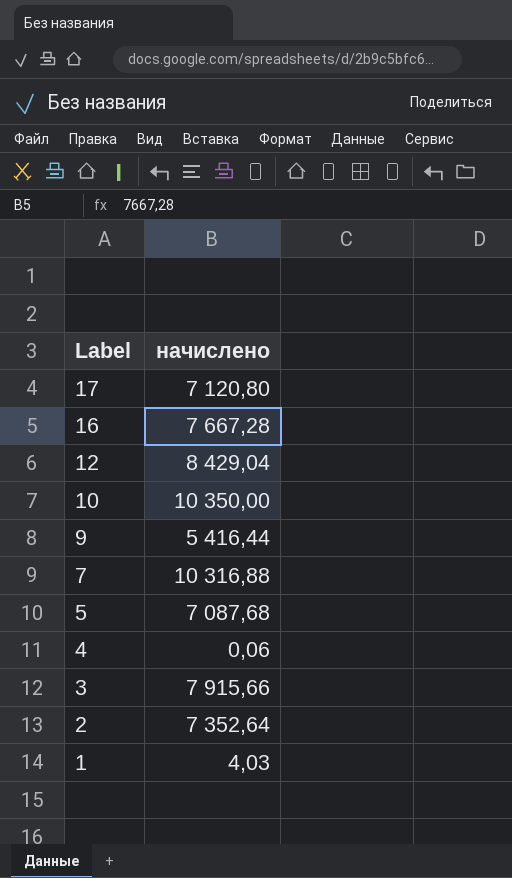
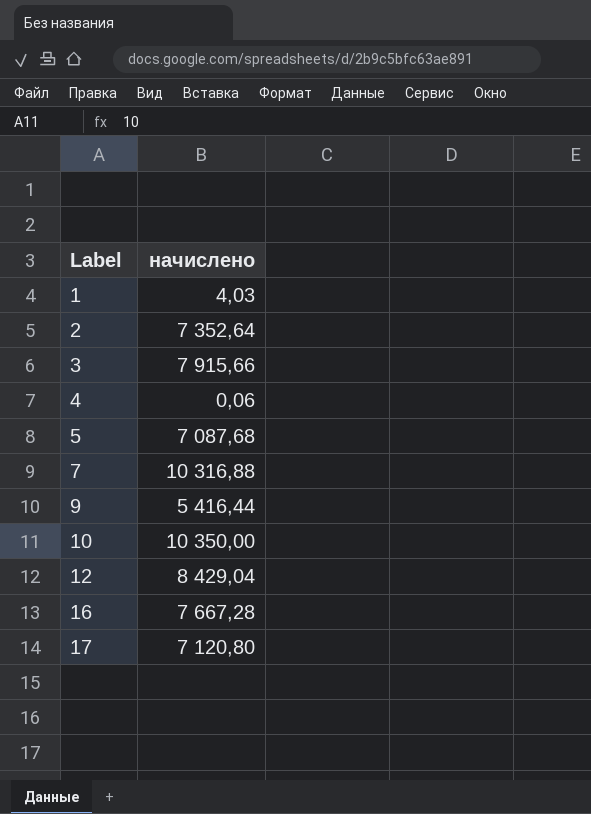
row order: Label descending -> Label ascending

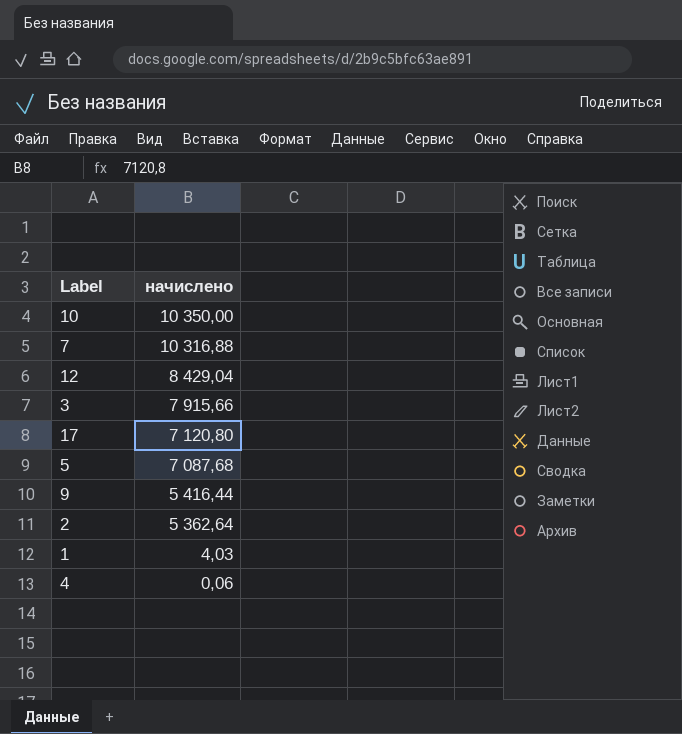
row order: Label ascending -> начислено descending
row 16: 7 667,28 -> none
2 | начислено: 7 352,64 -> 5 362,64

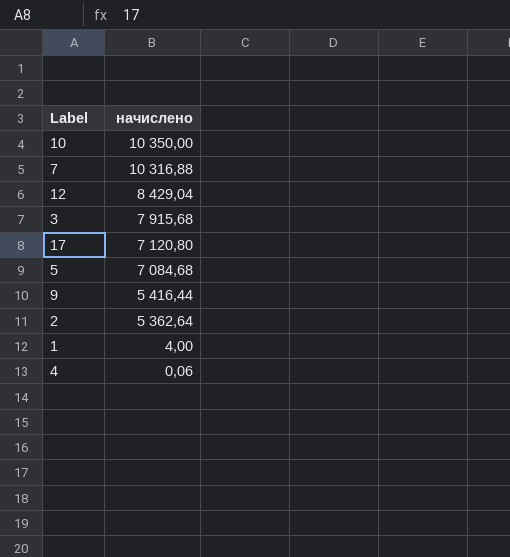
3 | начислено: 7 915,66 -> 7 915,68
5 | начислено: 7 087,68 -> 7 084,68
1 | начислено: 4,03 -> 4,00

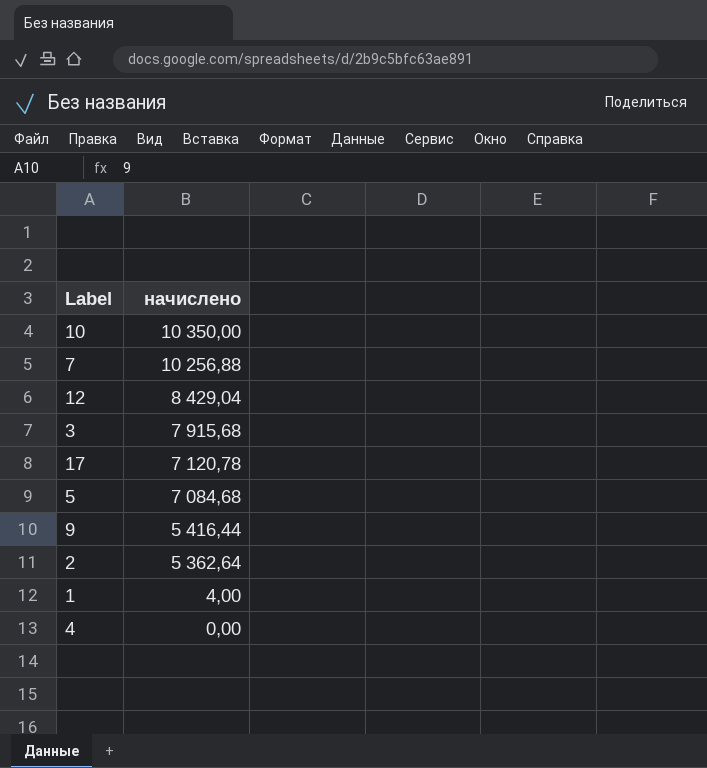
7 | начислено: 10 316,88 -> 10 256,88
17 | начислено: 7 120,80 -> 7 120,78
4 | начислено: 0,06 -> 0,00

